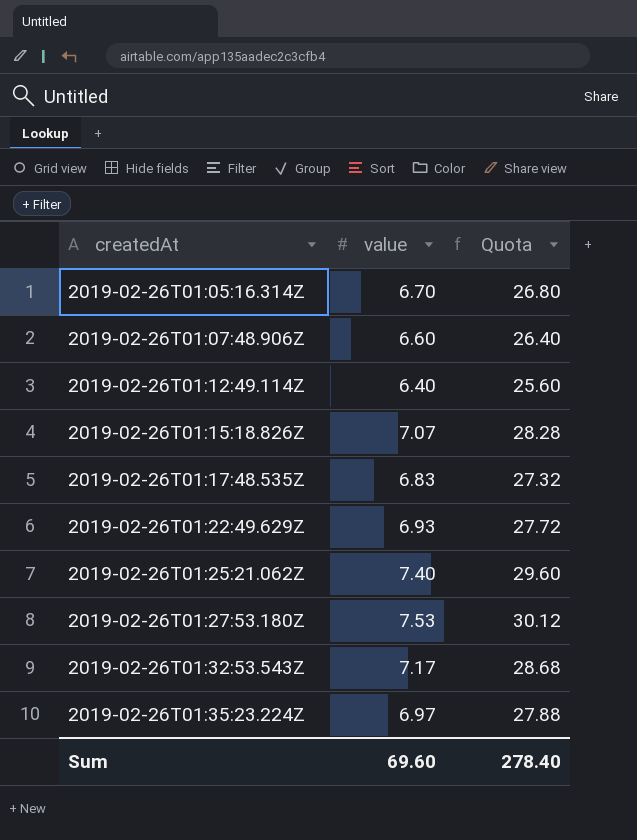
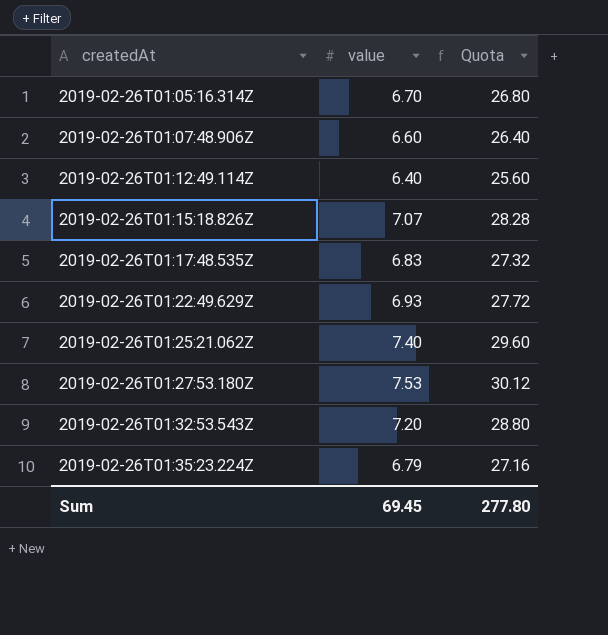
2019-02-26T01:32:53.543Z | value: 7.17 -> 7.20
2019-02-26T01:32:53.543Z | Quota: 28.68 -> 28.80
2019-02-26T01:35:23.224Z | value: 6.97 -> 6.79
2019-02-26T01:35:23.224Z | Quota: 27.88 -> 27.16
Sum | value: 69.60 -> 69.45
Sum | Quota: 278.40 -> 277.80

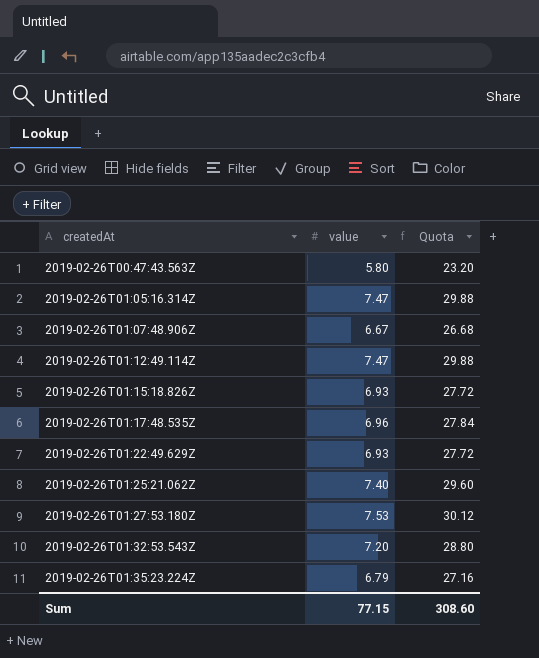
row 2019-02-26T00:47:43.563Z: none -> 5.80 | 23.20
2019-02-26T01:05:16.314Z | value: 6.70 -> 7.47
2019-02-26T01:05:16.314Z | Quota: 26.80 -> 29.88
2019-02-26T01:07:48.906Z | value: 6.60 -> 6.67
2019-02-26T01:07:48.906Z | Quota: 26.40 -> 26.68
2019-02-26T01:12:49.114Z | value: 6.40 -> 7.47
2019-02-26T01:12:49.114Z | Quota: 25.60 -> 29.88
2019-02-26T01:15:18.826Z | value: 7.07 -> 6.93
2019-02-26T01:15:18.826Z | Quota: 28.28 -> 27.72
2019-02-26T01:17:48.535Z | value: 6.83 -> 6.96
2019-02-26T01:17:48.535Z | Quota: 27.32 -> 27.84
Sum | value: 69.45 -> 77.15
Sum | Quota: 277.80 -> 308.60

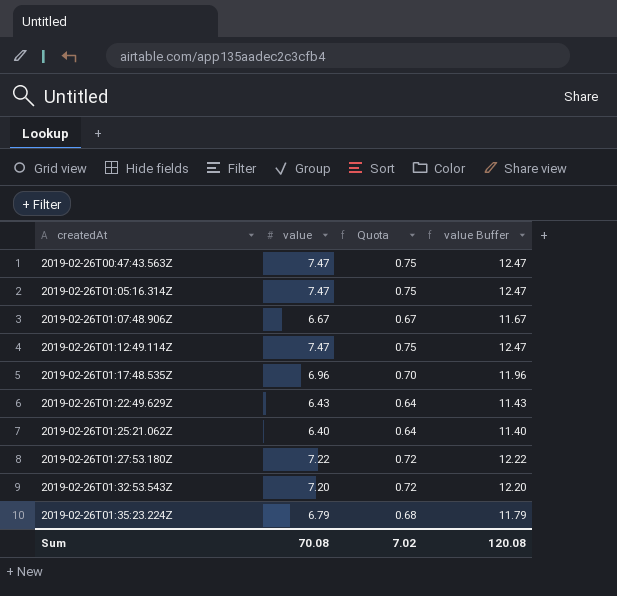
column Quota | formula: [value] * 4 -> [value] * 0.1
column value Buffer | formula: none -> [value] + 5
row 2019-02-26T01:15:18.826Z: 6.93 | 27.72 -> none
2019-02-26T00:47:43.563Z | value: 5.80 -> 7.47
2019-02-26T01:22:49.629Z | value: 6.93 -> 6.43
2019-02-26T01:25:21.062Z | value: 7.40 -> 6.40
2019-02-26T01:27:53.180Z | value: 7.53 -> 7.22
Sum | value: 77.15 -> 70.08
Sum | Quota: 308.60 -> 7.02

